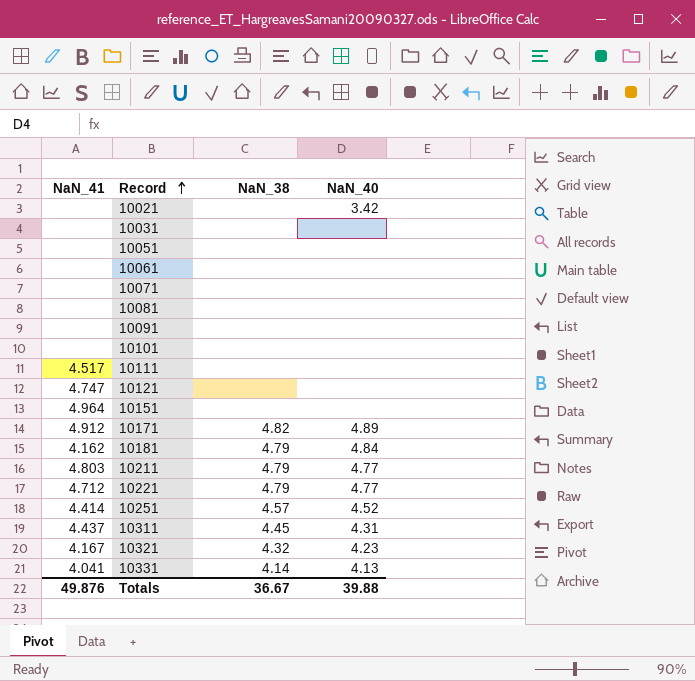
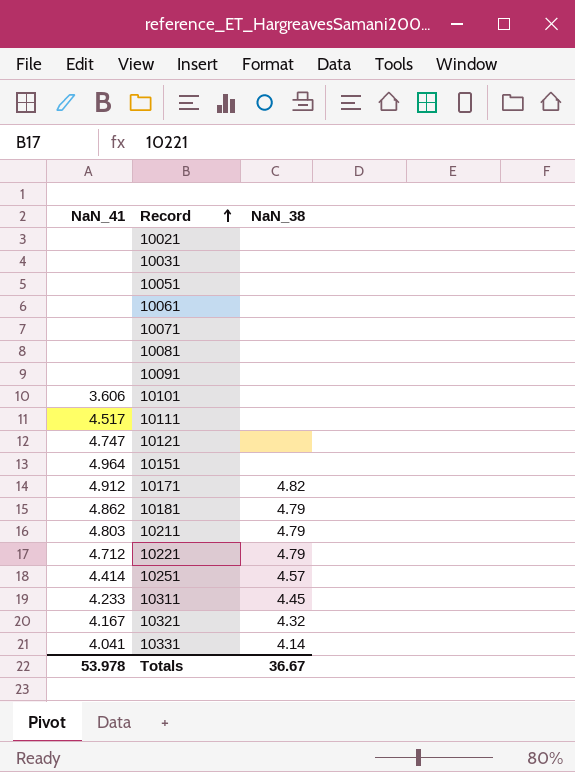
column NaN_40 | position: 4 -> none
10101 | NaN_41: none -> 3.606
10181 | NaN_41: 4.162 -> 4.862
10311 | NaN_41: 4.437 -> 4.233
Totals | NaN_41: 49.876 -> 53.978

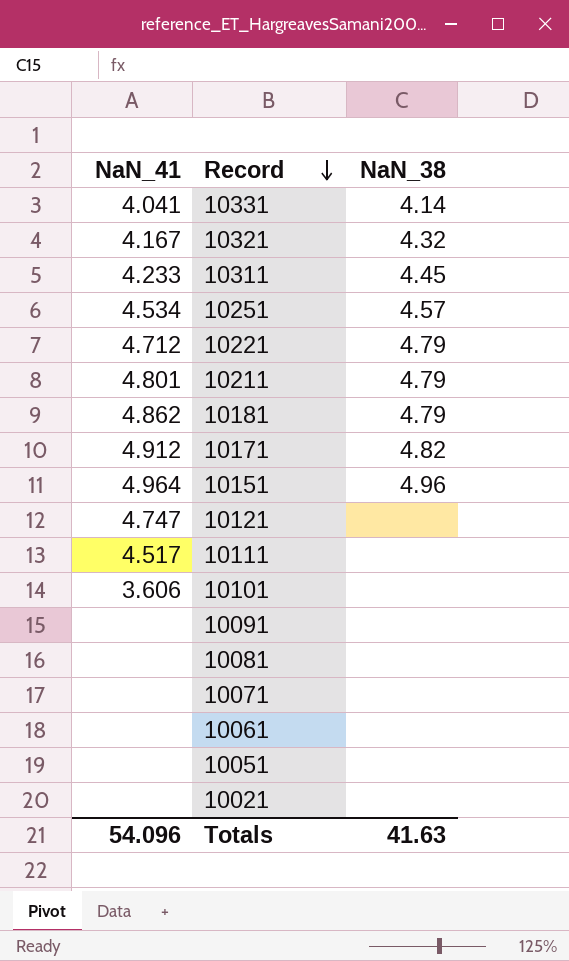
row order: Record ascending -> Record descending
row 10031: none | none -> none
10251 | NaN_41: 4.414 -> 4.534
10211 | NaN_41: 4.803 -> 4.801
10151 | NaN_38: none -> 4.96
Totals | NaN_41: 53.978 -> 54.096
Totals | NaN_38: 36.67 -> 41.63

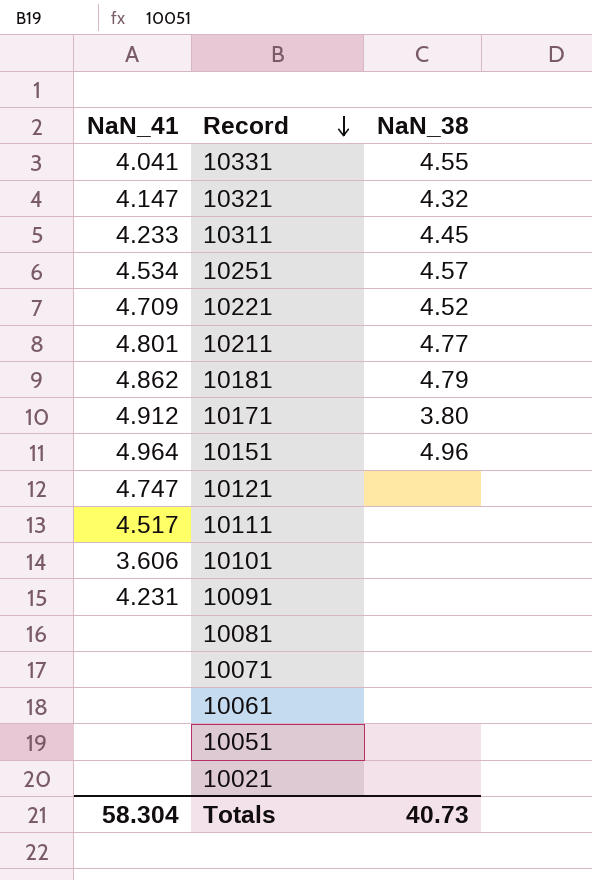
10331 | NaN_38: 4.14 -> 4.55
10321 | NaN_41: 4.167 -> 4.147
10221 | NaN_41: 4.712 -> 4.709
10221 | NaN_38: 4.79 -> 4.52
10211 | NaN_38: 4.79 -> 4.77
10171 | NaN_38: 4.82 -> 3.80
10091 | NaN_41: none -> 4.231
Totals | NaN_41: 54.096 -> 58.304
Totals | NaN_38: 41.63 -> 40.73

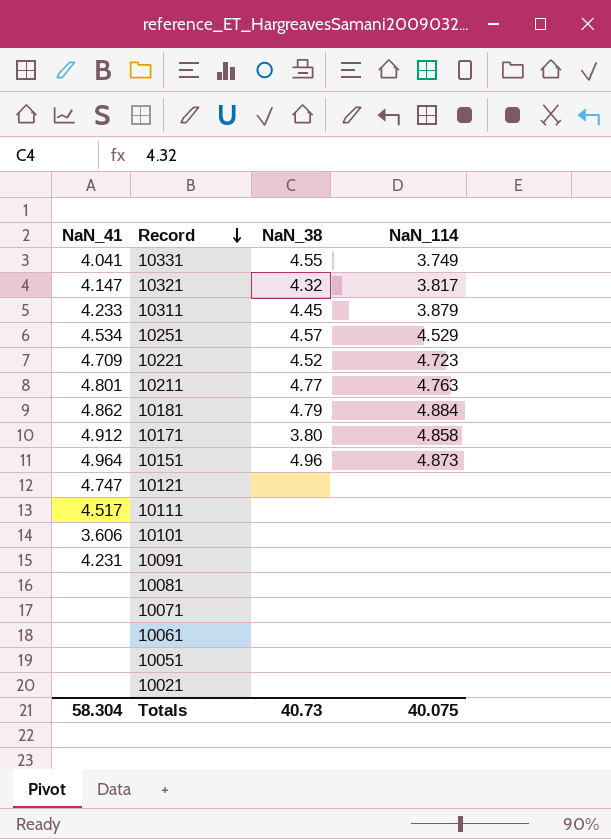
column NaN_114 | position: none -> 4

